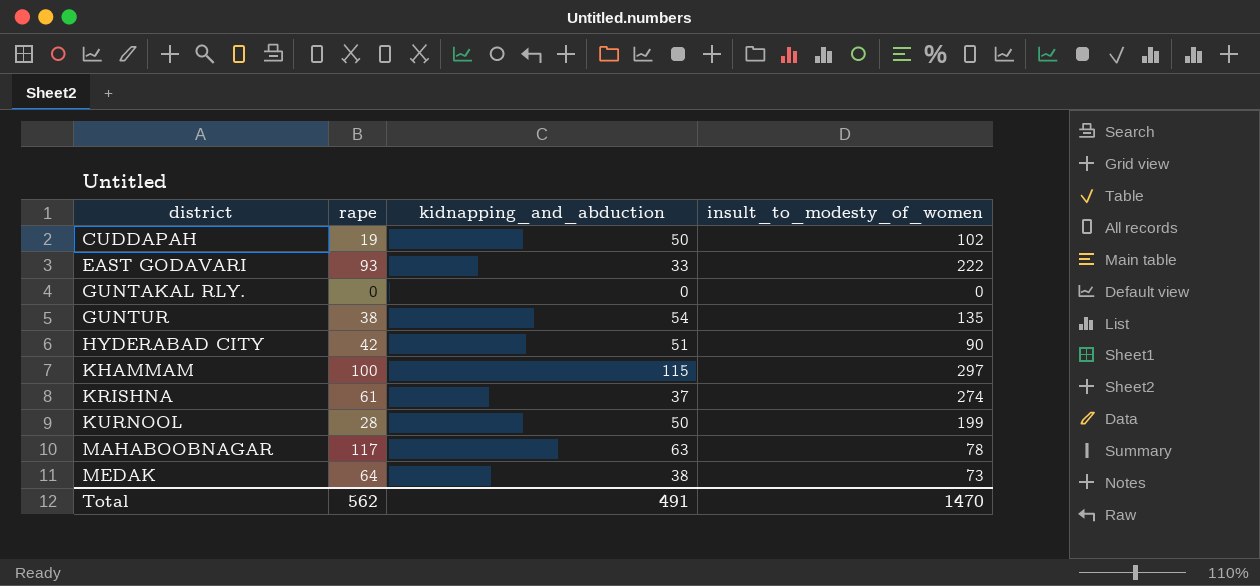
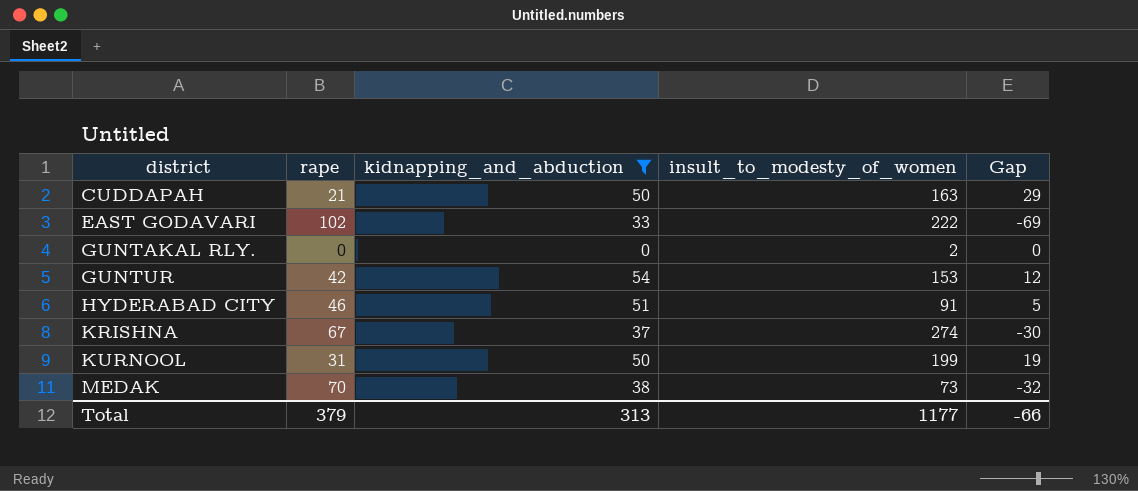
filter: none -> kidnapping_and_abduction <= 54
column Gap | formula: none -> [kidnapping_and_abduction] - [rape]
CUDDAPAH | rape: 19 -> 21
CUDDAPAH | insult_to_modesty_of_women: 102 -> 163
EAST GODAVARI | rape: 93 -> 102
GUNTAKAL RLY. | insult_to_modesty_of_women: 0 -> 2
GUNTUR | rape: 38 -> 42
GUNTUR | insult_to_modesty_of_women: 135 -> 153
HYDERABAD CITY | rape: 42 -> 46
HYDERABAD CITY | insult_to_modesty_of_women: 90 -> 91
KRISHNA | rape: 61 -> 67
KURNOOL | rape: 28 -> 31
MEDAK | rape: 64 -> 70
Total | rape: 562 -> 379
Total | kidnapping_and_abduction: 491 -> 313
Total | insult_to_modesty_of_women: 1470 -> 1177

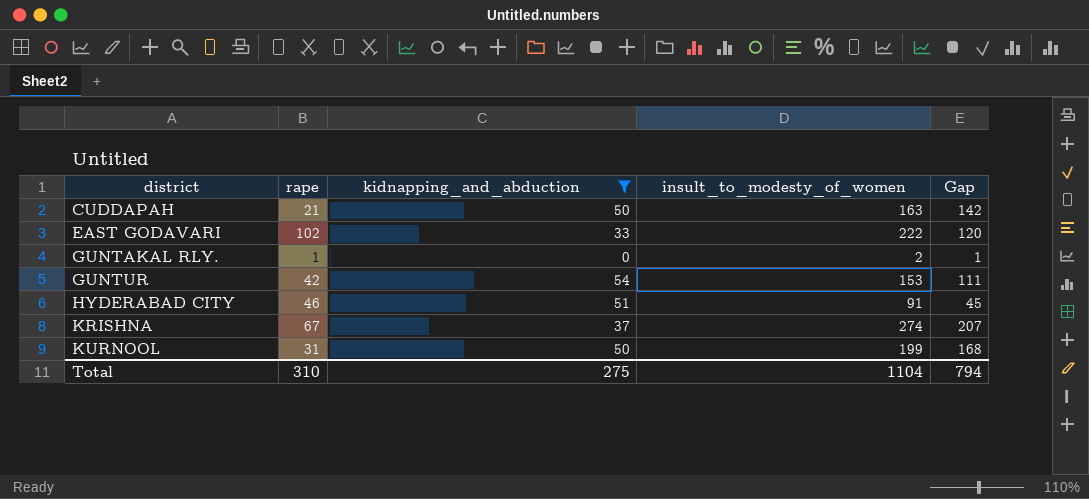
column Gap | formula: [kidnapping_and_abduction] - [rape] -> [insult_to_modesty_of_women] - [rape]
row MEDAK: 70 | 38 | 73 | -32 -> none
GUNTAKAL RLY. | rape: 0 -> 1
Total | rape: 379 -> 310
Total | kidnapping_and_abduction: 313 -> 275
Total | insult_to_modesty_of_women: 1177 -> 1104
Total | Gap: -66 -> 794

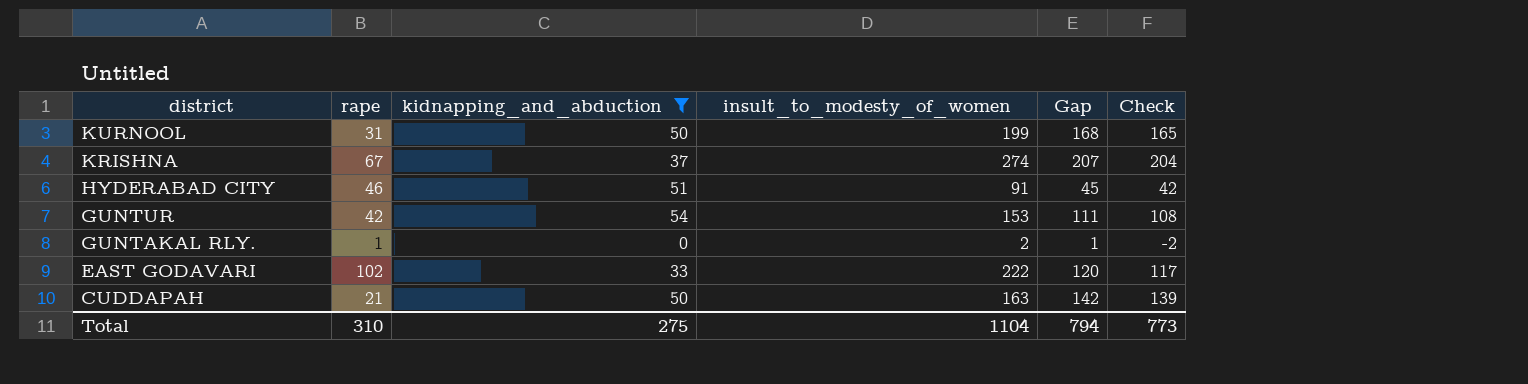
row order: district ascending -> district descending
column Check | formula: none -> [Gap] - 3

